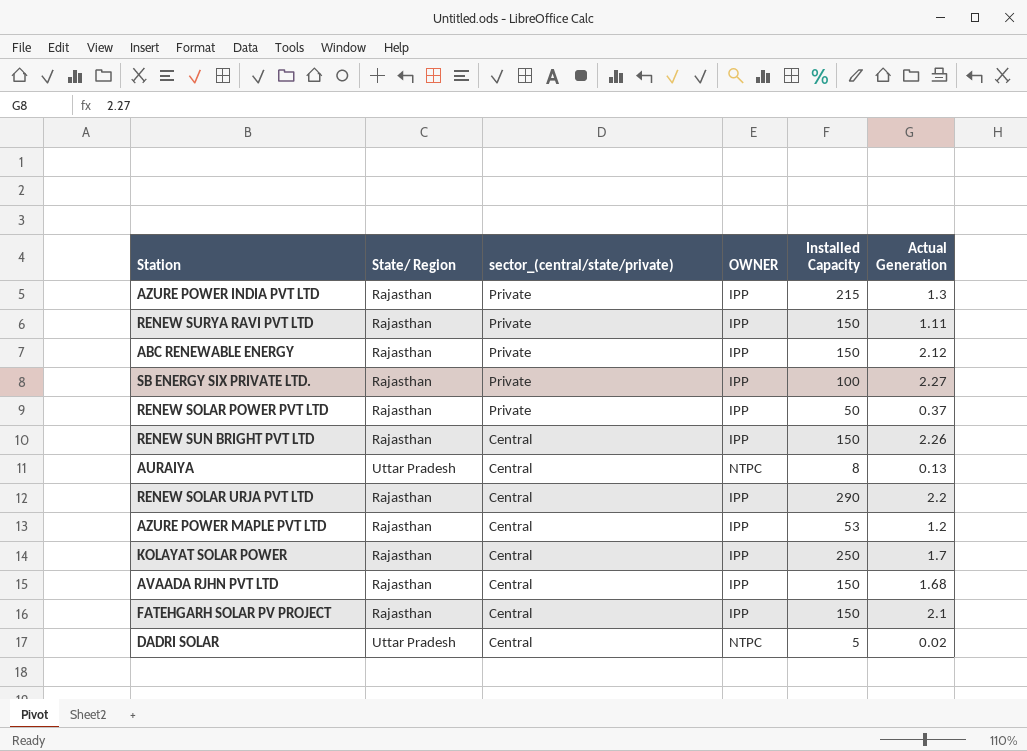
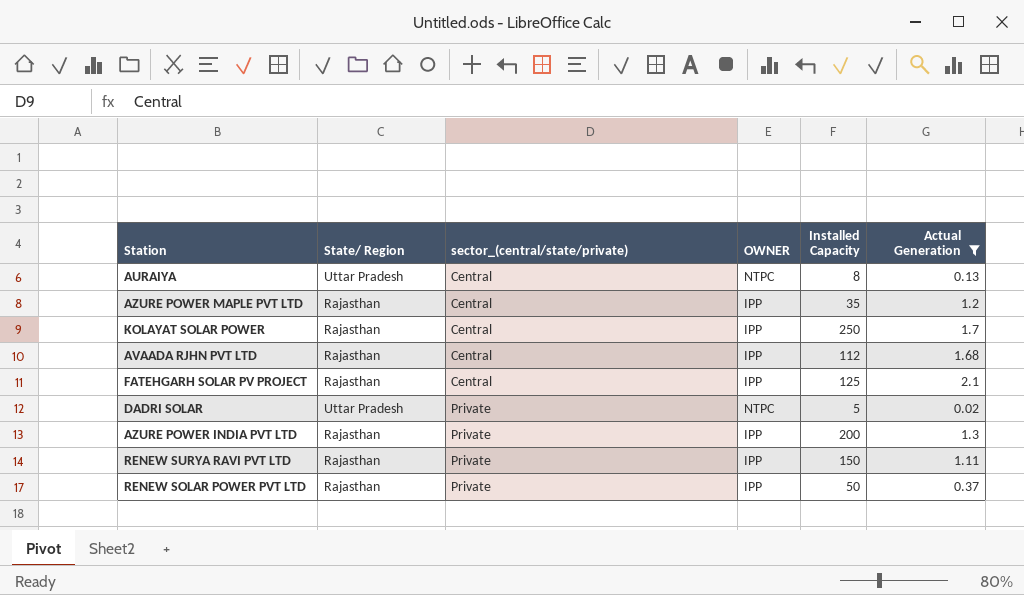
filter: none -> Actual Generation <= 2.1
row order: sector_(central/state/private) descending -> sector_(central/state/private) ascending
AZURE POWER MAPLE PVT LTD | Installed Capacity: 53 -> 35
AVAADA RJHN PVT LTD | Installed Capacity: 150 -> 112
FATEHGARH SOLAR PV PROJECT | Installed Capacity: 150 -> 125
DADRI SOLAR | sector_(central/state/private): Central -> Private
AZURE POWER INDIA PVT LTD | Installed Capacity: 215 -> 200

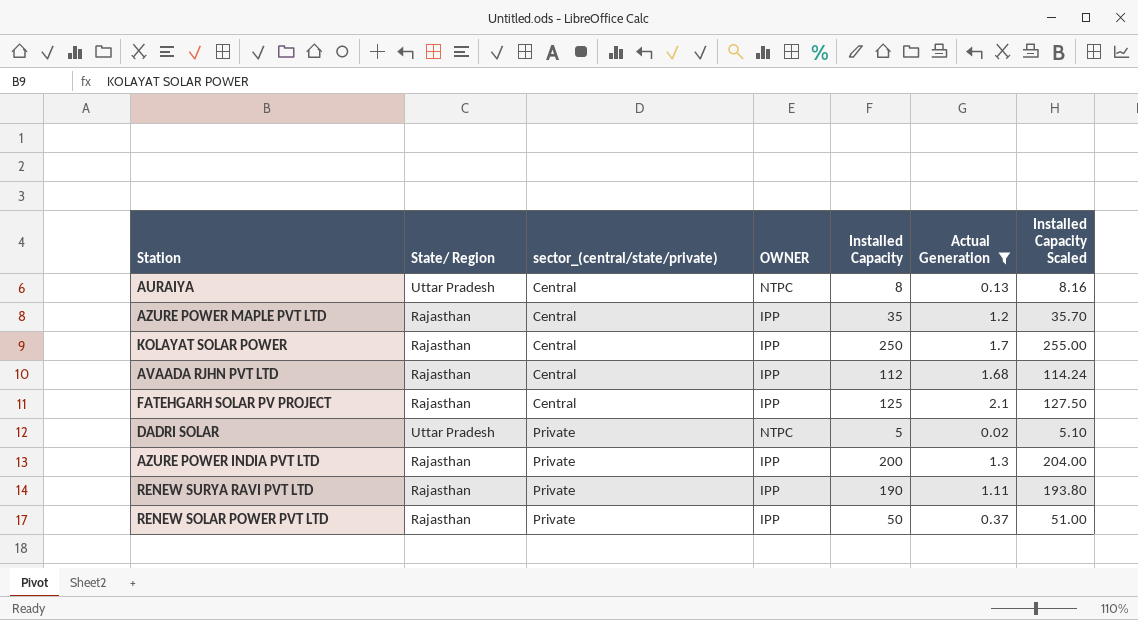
column Installed Capacity Scaled | formula: none -> [Installed Capacity] * 1.02
RENEW SURYA RAVI PVT LTD | Installed Capacity: 150 -> 190

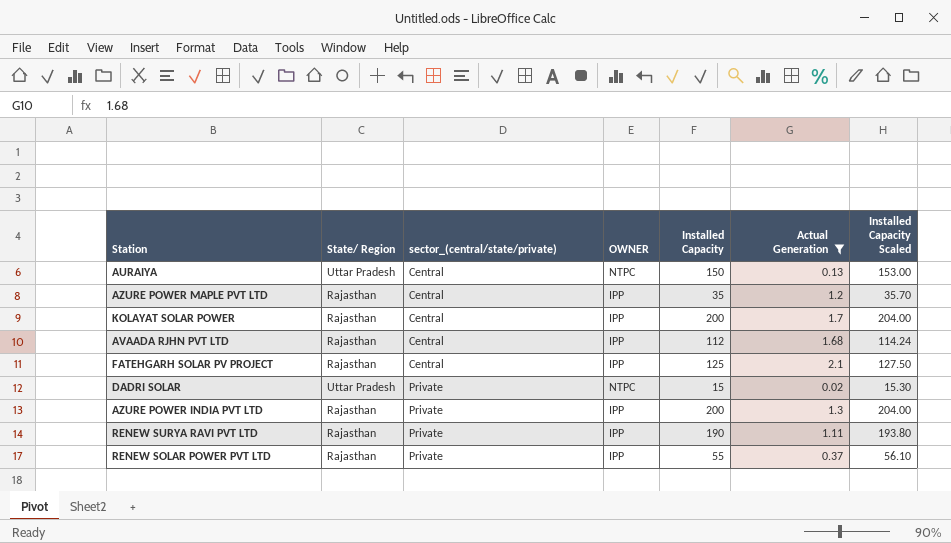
AURAIYA | Installed Capacity: 8 -> 150
AURAIYA | Installed Capacity Scaled: 8.16 -> 153.00
KOLAYAT SOLAR POWER | Installed Capacity: 250 -> 200
KOLAYAT SOLAR POWER | Installed Capacity Scaled: 255.00 -> 204.00
DADRI SOLAR | Installed Capacity: 5 -> 15
DADRI SOLAR | Installed Capacity Scaled: 5.10 -> 15.30
RENEW SOLAR POWER PVT LTD | Installed Capacity: 50 -> 55
RENEW SOLAR POWER PVT LTD | Installed Capacity Scaled: 51.00 -> 56.10

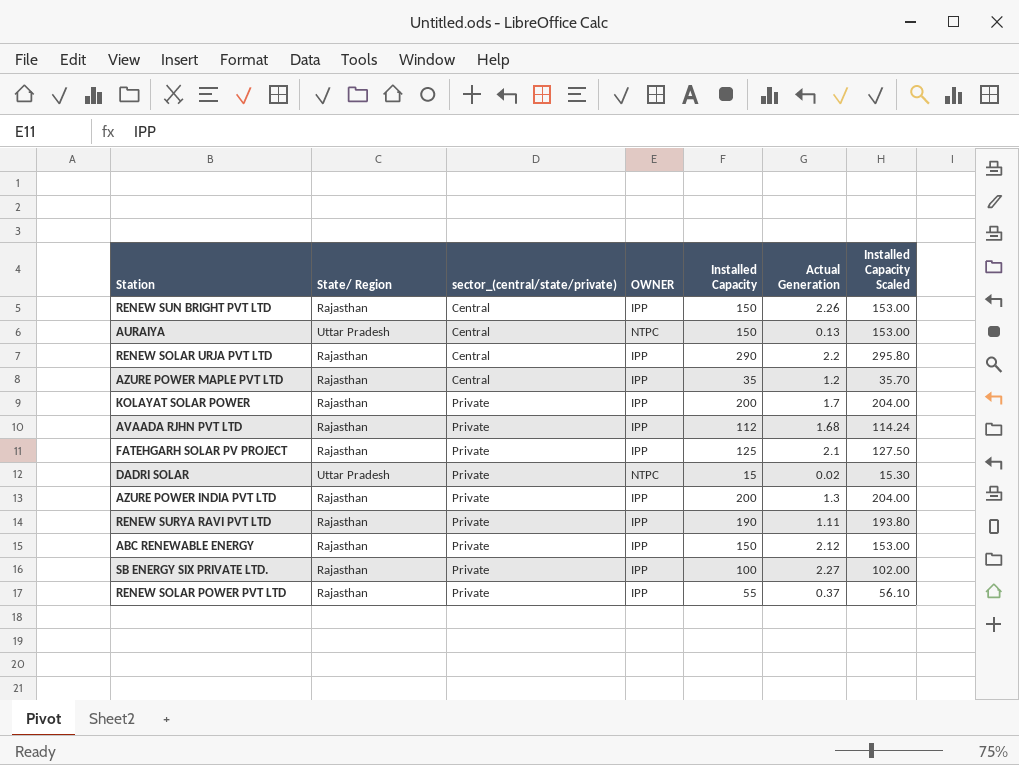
filter: Actual Generation <= 2.1 -> none
KOLAYAT SOLAR POWER | sector_(central/state/private): Central -> Private
AVAADA RJHN PVT LTD | sector_(central/state/private): Central -> Private
FATEHGARH SOLAR PV PROJECT | sector_(central/state/private): Central -> Private

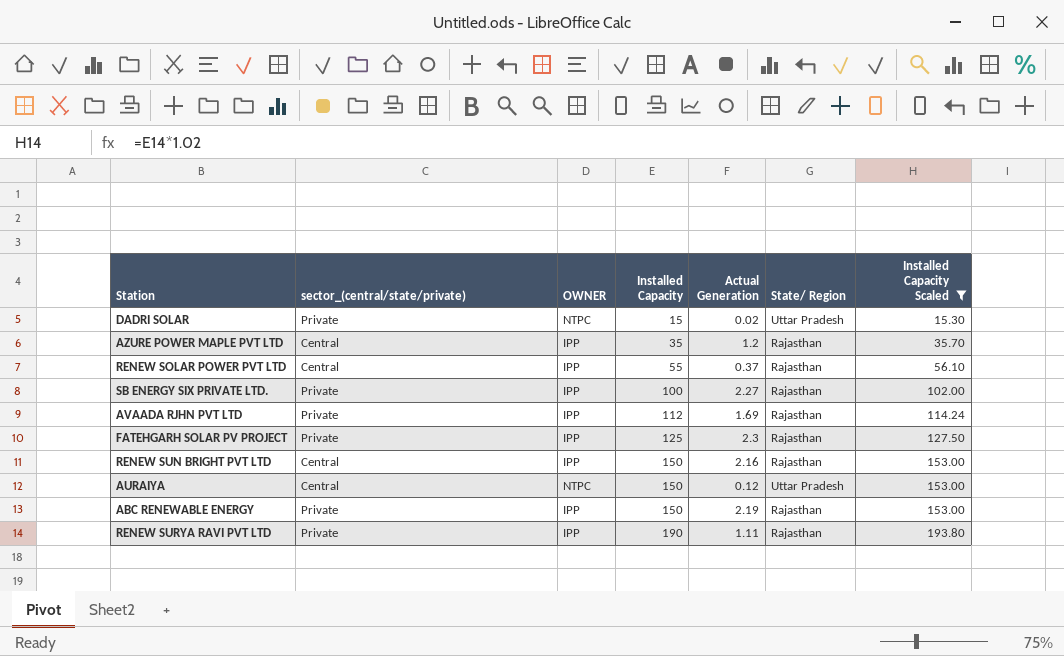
filter: none -> Installed Capacity Scaled <= 193.80
row order: sector_(central/state/private) ascending -> Installed Capacity ascending
column State/ Region | position: 2 -> 6
RENEW SOLAR POWER PVT LTD | sector_(central/state/private): Private -> Central
AVAADA RJHN PVT LTD | Actual Generation: 1.68 -> 1.69
FATEHGARH SOLAR PV PROJECT | Actual Generation: 2.1 -> 2.3
RENEW SUN BRIGHT PVT LTD | Actual Generation: 2.26 -> 2.16
AURAIYA | Actual Generation: 0.13 -> 0.12
ABC RENEWABLE ENERGY | Actual Generation: 2.12 -> 2.19

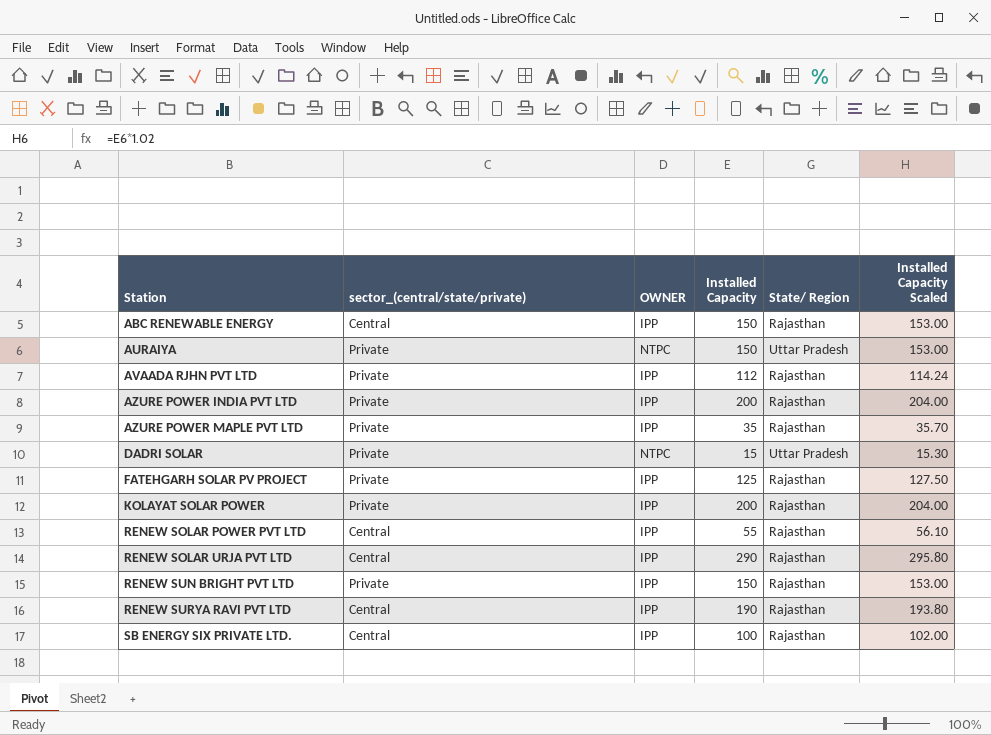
filter: Installed Capacity Scaled <= 193.80 -> none
row order: Installed Capacity ascending -> Station ascending
column Actual Generation | position: 5 -> none
ABC RENEWABLE ENERGY | sector_(central/state/private): Private -> Central
AURAIYA | sector_(central/state/private): Central -> Private
AZURE POWER MAPLE PVT LTD | sector_(central/state/private): Central -> Private
RENEW SUN BRIGHT PVT LTD | sector_(central/state/private): Central -> Private
RENEW SURYA RAVI PVT LTD | sector_(central/state/private): Private -> Central
SB ENERGY SIX PRIVATE LTD. | sector_(central/state/private): Private -> Central

